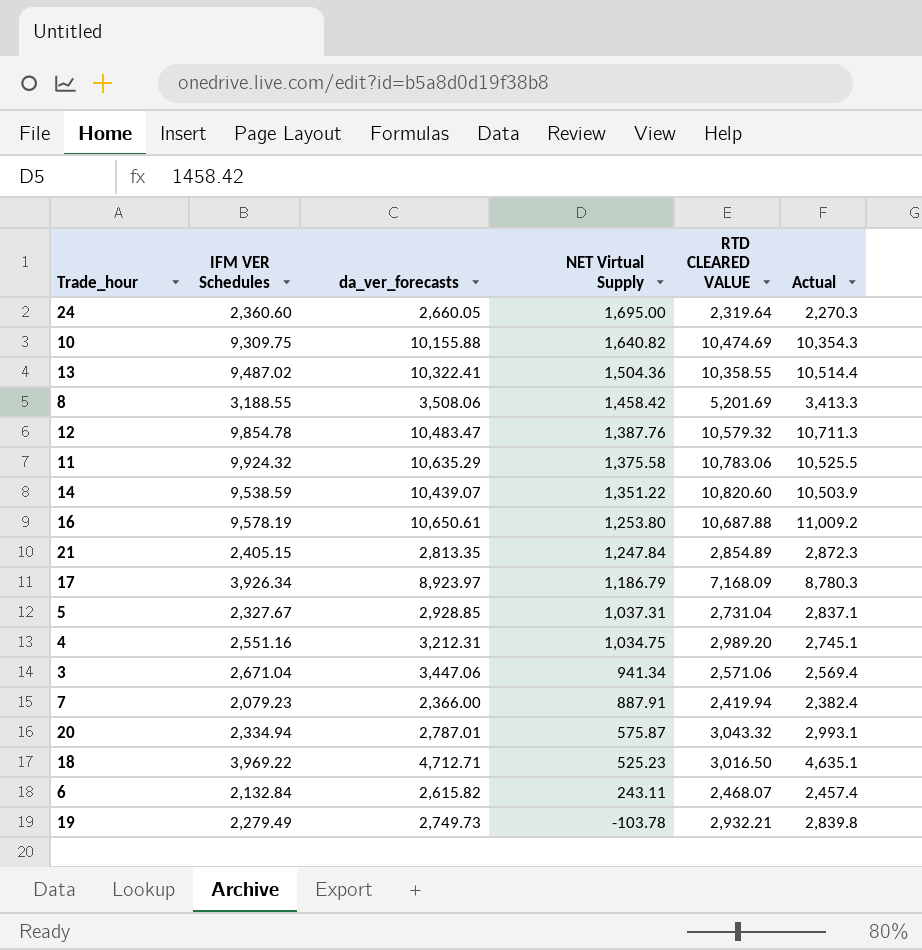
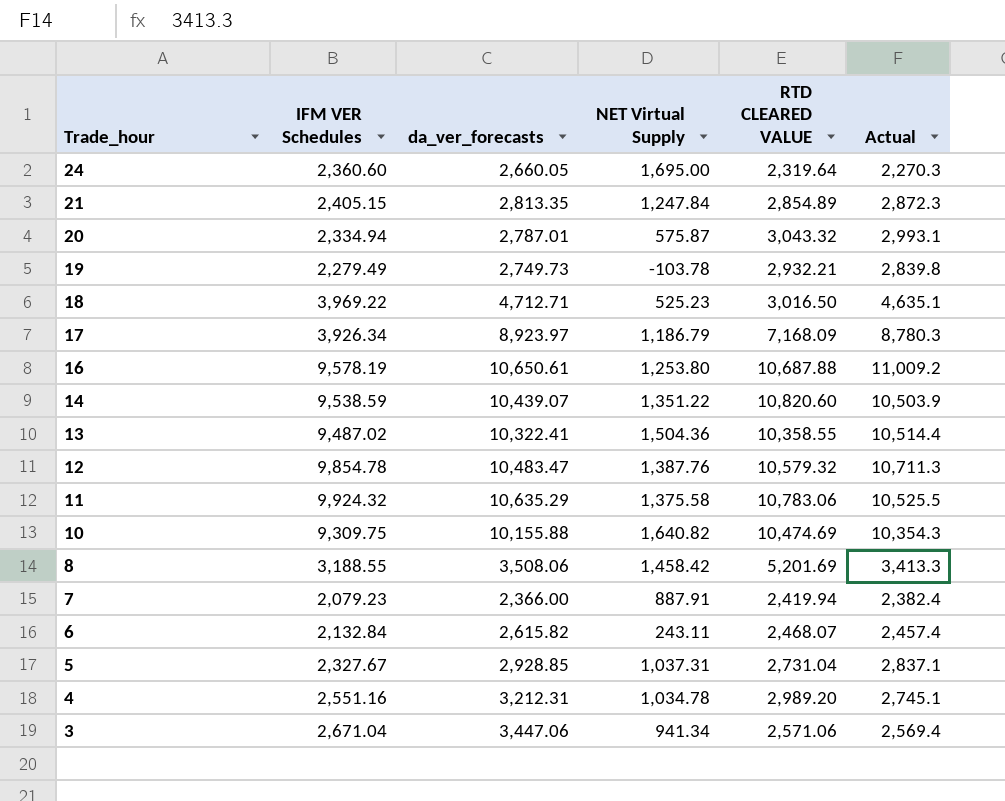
row order: NET Virtual Supply descending -> Trade_hour descending
4 | NET Virtual Supply: 1,034.75 -> 1,034.78

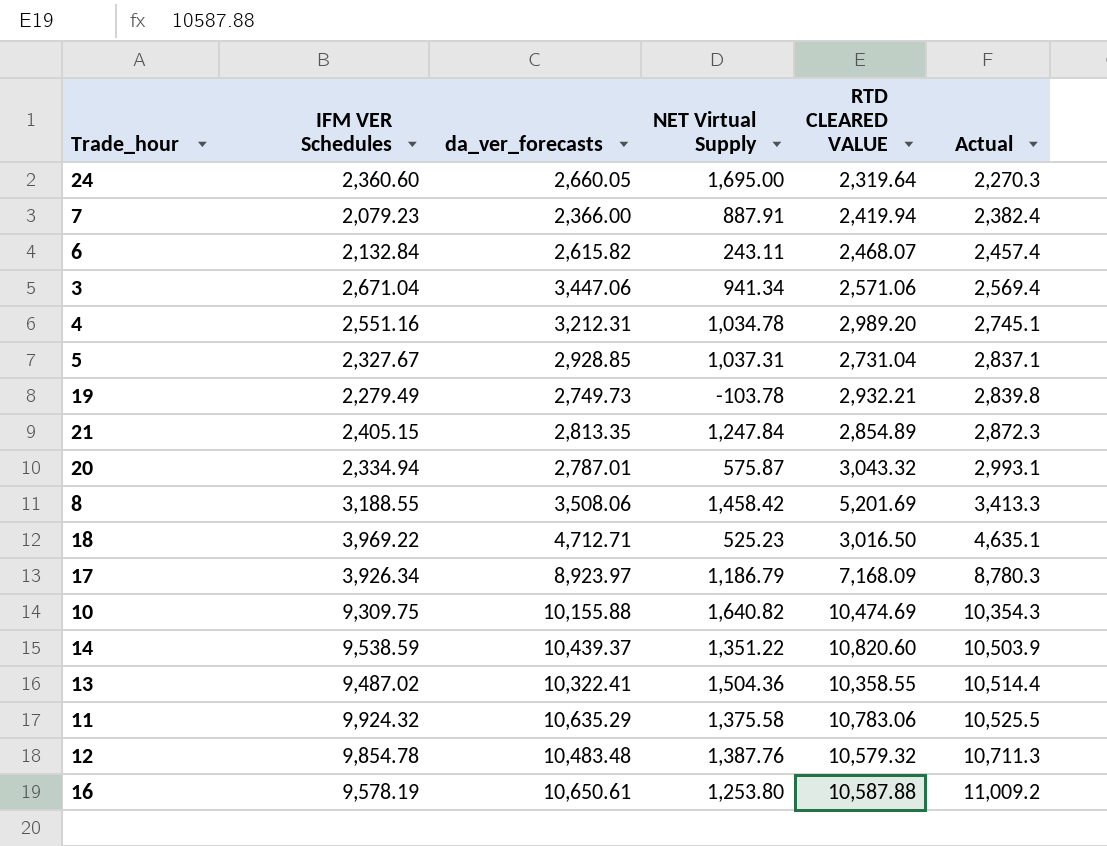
row order: Trade_hour descending -> Actual ascending
14 | da_ver_forecasts: 10,439.07 -> 10,439.37
12 | da_ver_forecasts: 10,483.47 -> 10,483.48
16 | RTD CLEARED VALUE: 10,687.88 -> 10,587.88

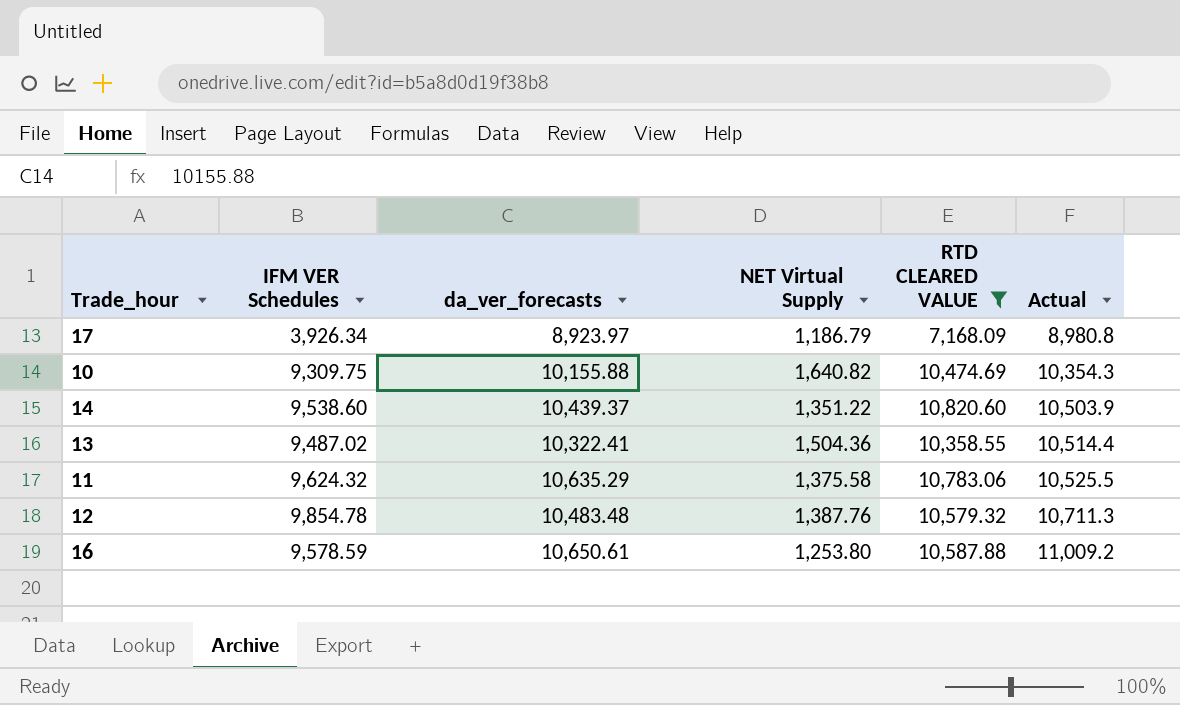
filter: none -> RTD CLEARED VALUE >= 7,168.09
17 | Actual: 8,780.3 -> 8,980.8
14 | IFM VER Schedules: 9,538.59 -> 9,538.60
11 | IFM VER Schedules: 9,924.32 -> 9,624.32
16 | IFM VER Schedules: 9,578.19 -> 9,578.59

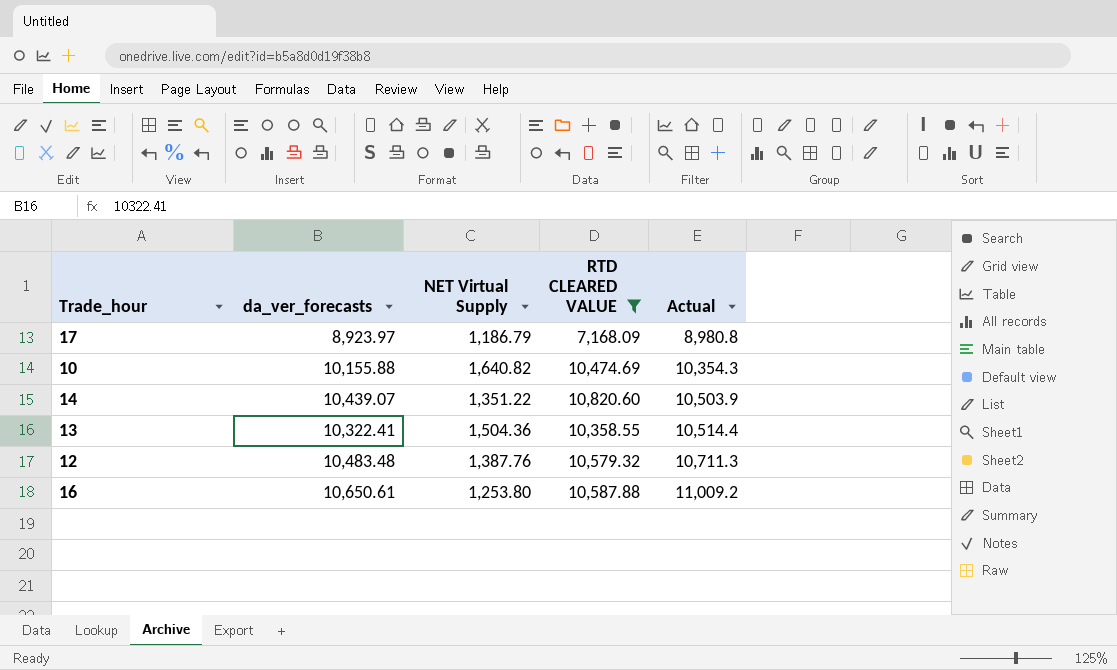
column IFM VER Schedules | position: 2 -> none
row 11: 9,624.32 | 10,635.29 | 1,375.58 | 10,783.06 | 10,525.5 -> none
14 | da_ver_forecasts: 10,439.37 -> 10,439.07

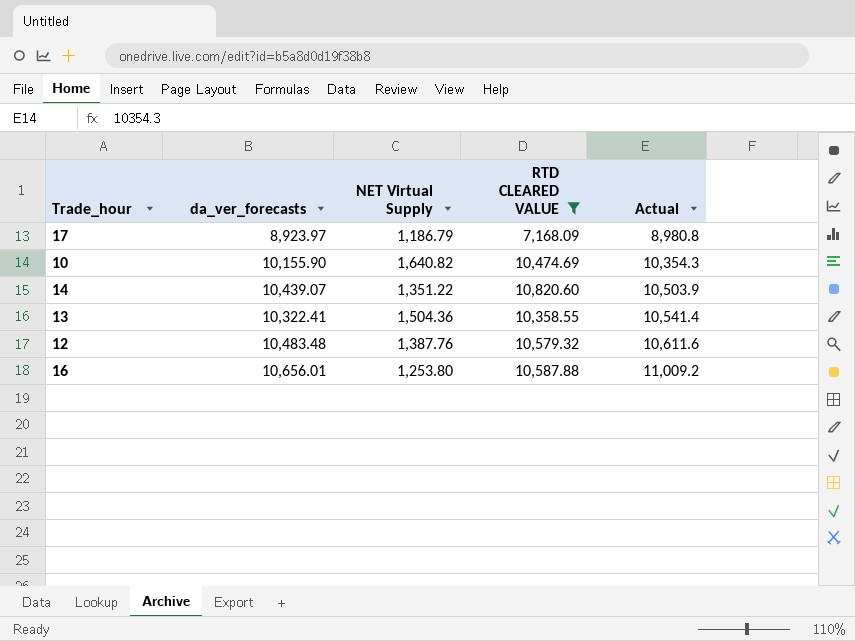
10 | da_ver_forecasts: 10,155.88 -> 10,155.90
13 | Actual: 10,514.4 -> 10,541.4
12 | Actual: 10,711.3 -> 10,611.6
16 | da_ver_forecasts: 10,650.61 -> 10,656.01

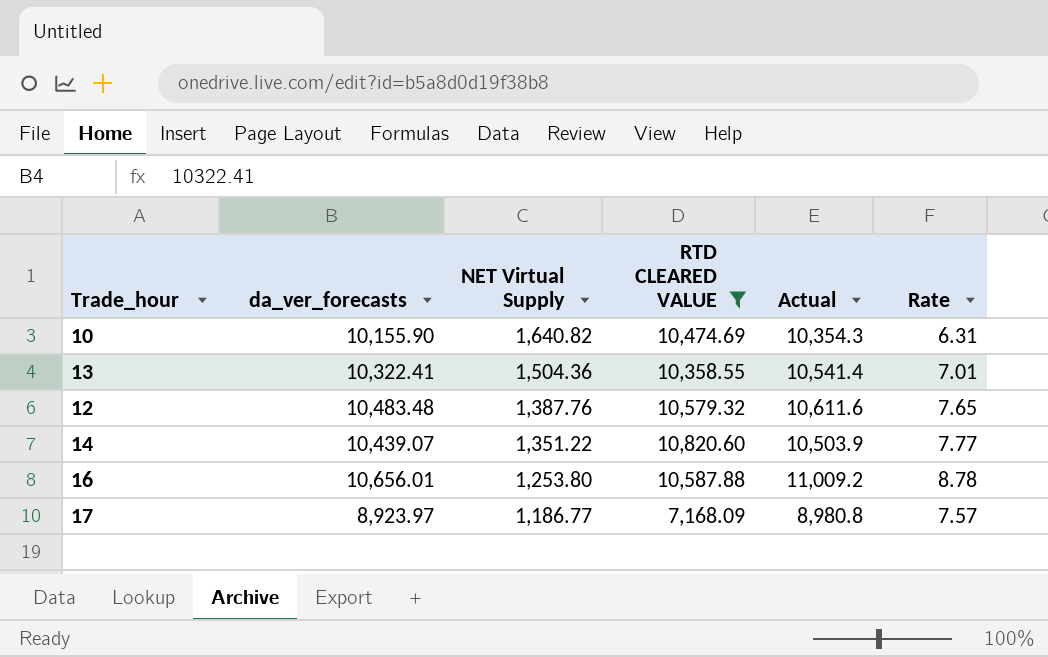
row order: Actual ascending -> NET Virtual Supply descending
column Rate | formula: none -> [Actual] / [NET Virtual Supply]
17 | NET Virtual Supply: 1,186.79 -> 1,186.77

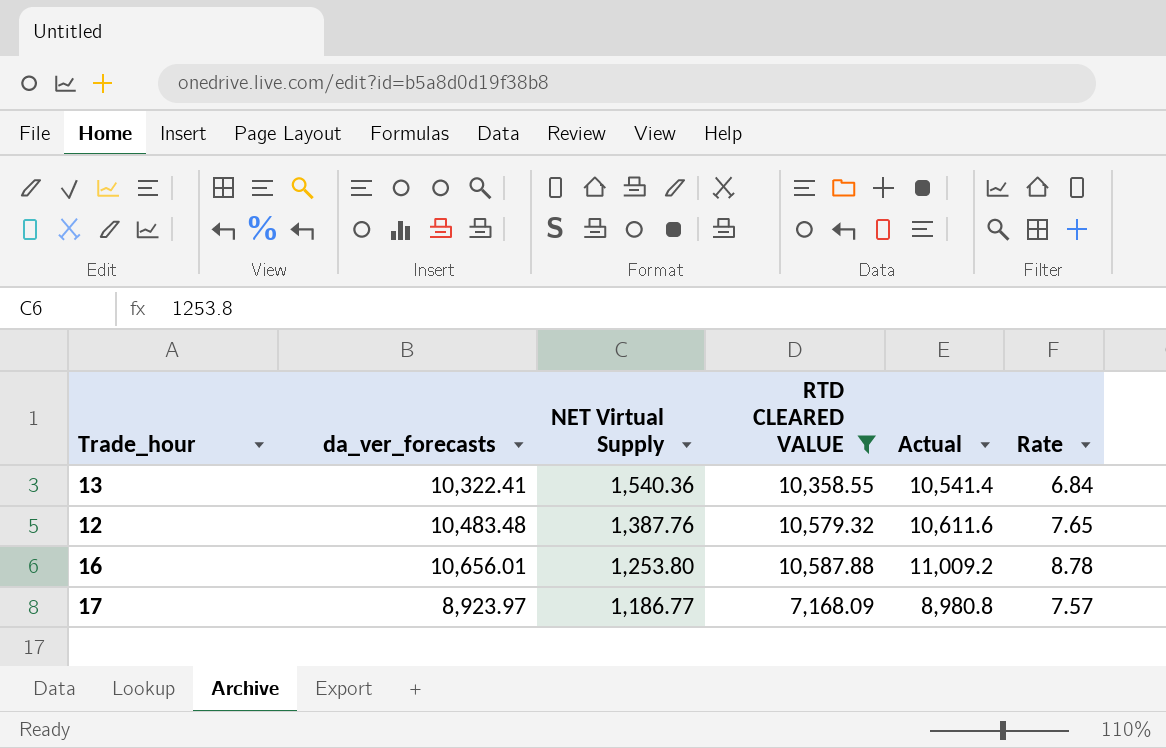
row 10: 10,155.90 | 1,640.82 | 10,474.69 | 10,354.3 | 6.31 -> none
row 14: 10,439.07 | 1,351.22 | 10,820.60 | 10,503.9 | 7.77 -> none
13 | NET Virtual Supply: 1,504.36 -> 1,540.36
13 | Rate: 7.01 -> 6.84

